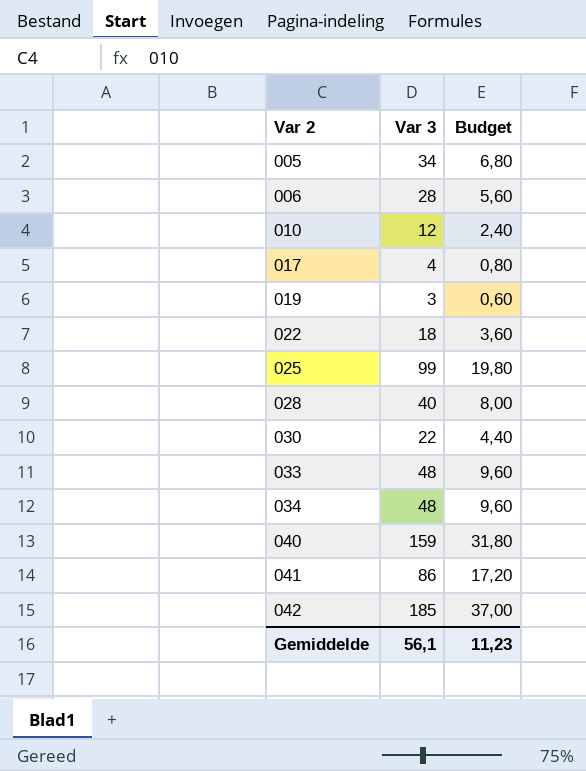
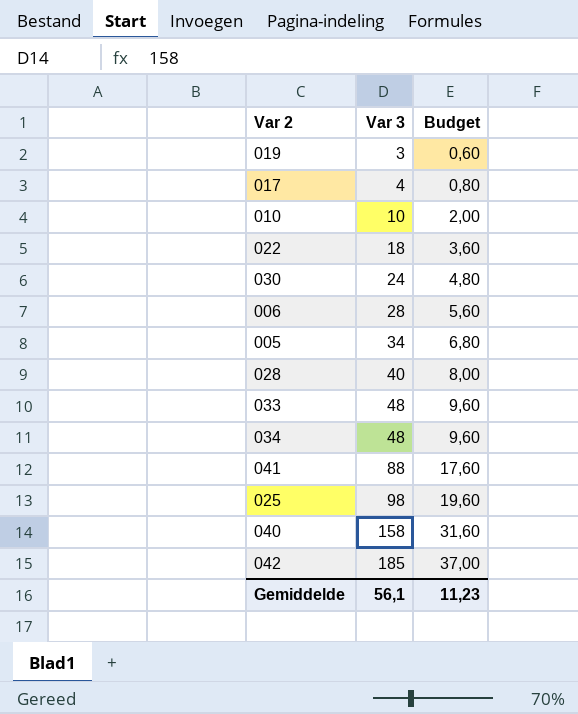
row order: Var 2 ascending -> Var 3 ascending
010 | Var 3: 12 -> 10
010 | Budget: 2,40 -> 2,00
030 | Var 3: 22 -> 24
030 | Budget: 4,40 -> 4,80
041 | Var 3: 86 -> 88
041 | Budget: 17,20 -> 17,60
025 | Var 3: 99 -> 98
025 | Budget: 19,80 -> 19,60
040 | Var 3: 159 -> 158
040 | Budget: 31,80 -> 31,60

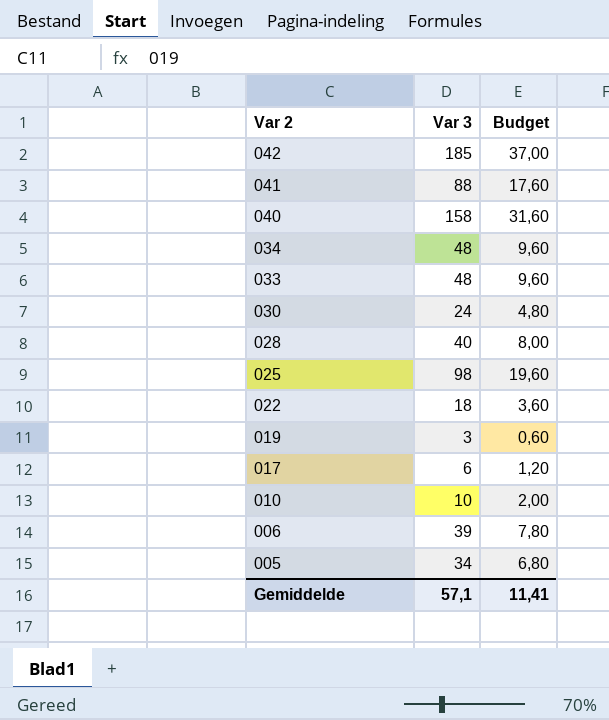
row order: Var 3 ascending -> Var 2 descending
017 | Var 3: 4 -> 6
017 | Budget: 0,80 -> 1,20
006 | Var 3: 28 -> 39
006 | Budget: 5,60 -> 7,80
Gemiddelde | Var 3: 56,1 -> 57,1
Gemiddelde | Budget: 11,23 -> 11,41

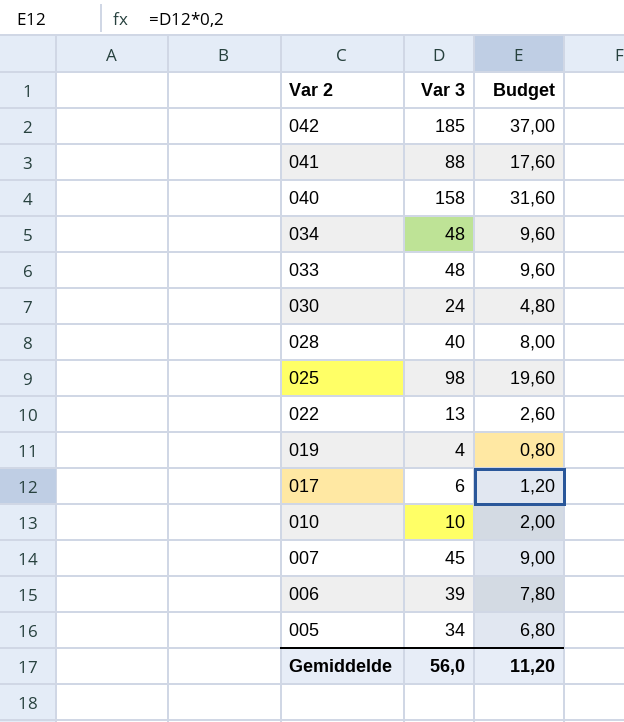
022 | Var 3: 18 -> 13
022 | Budget: 3,60 -> 2,60
019 | Var 3: 3 -> 4
019 | Budget: 0,60 -> 0,80
row 007: none -> 45 | 9,00
Gemiddelde | Var 3: 57,1 -> 56,0
Gemiddelde | Budget: 11,41 -> 11,20

